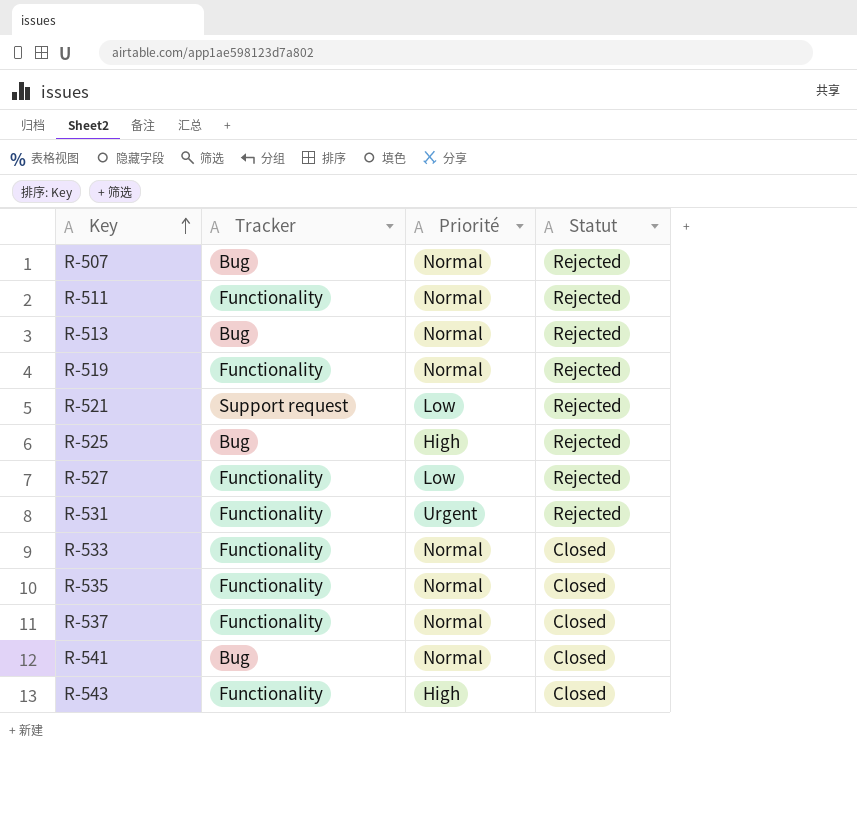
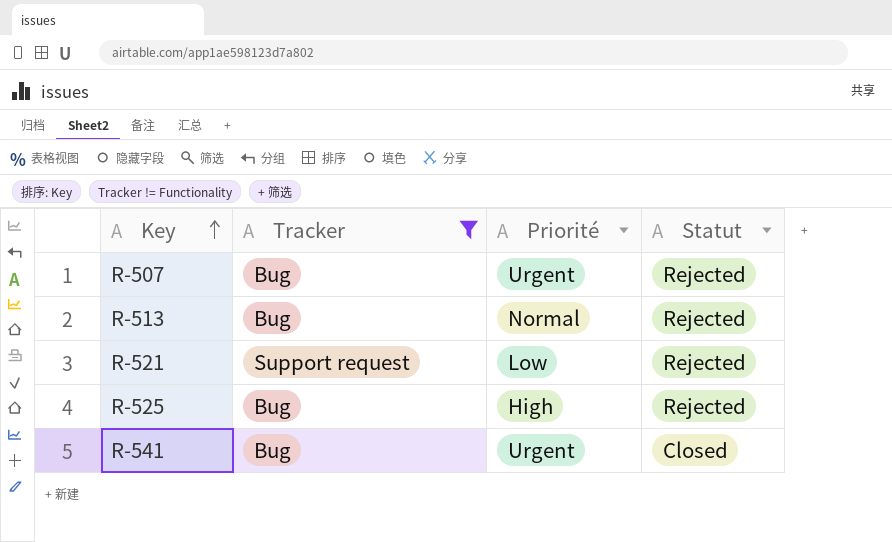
filter: none -> Tracker != Functionality
R-507 | Priorité: Normal -> Urgent
R-541 | Priorité: Normal -> Urgent

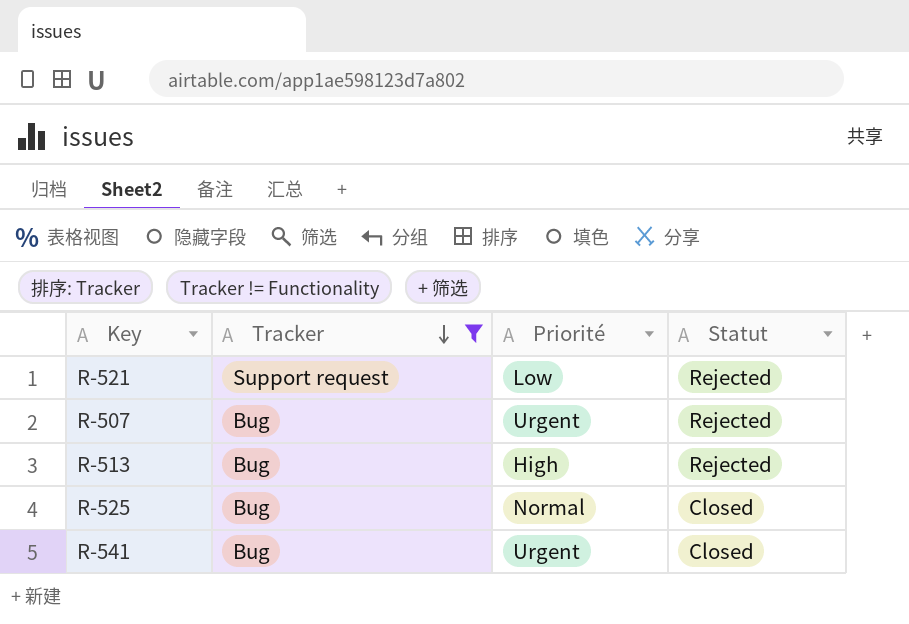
row order: Key ascending -> Tracker descending
R-513 | Priorité: Normal -> High
R-525 | Priorité: High -> Normal
R-525 | Statut: Rejected -> Closed

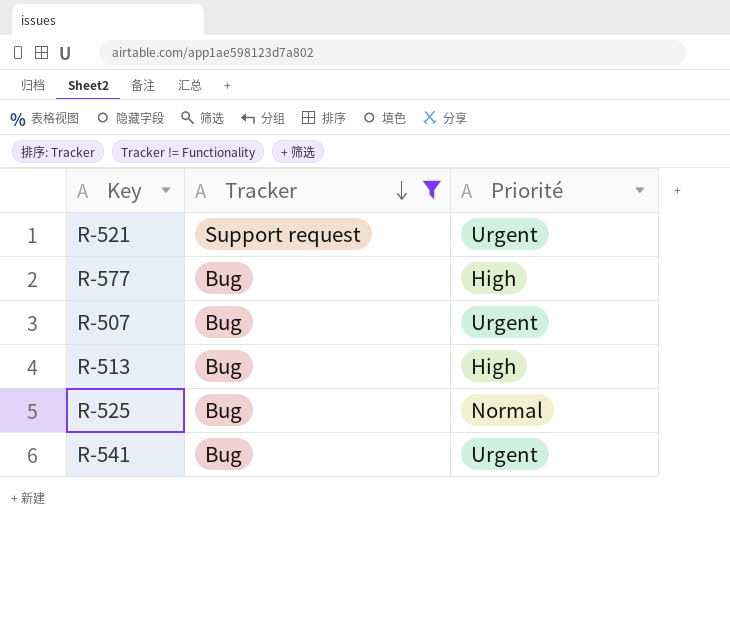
column Statut | position: 4 -> none
R-521 | Priorité: Low -> Urgent
row R-577: none -> Bug | High

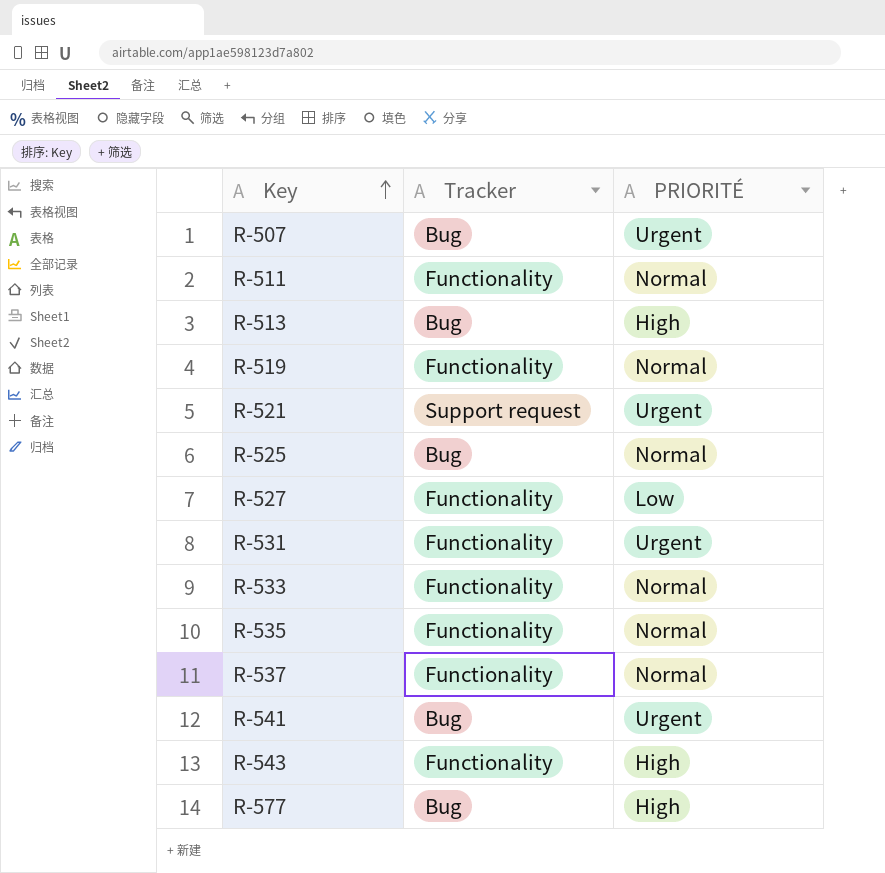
filter: Tracker != Functionality -> none
row order: Tracker descending -> Key ascending
column name: Priorité -> PRIORITÉ

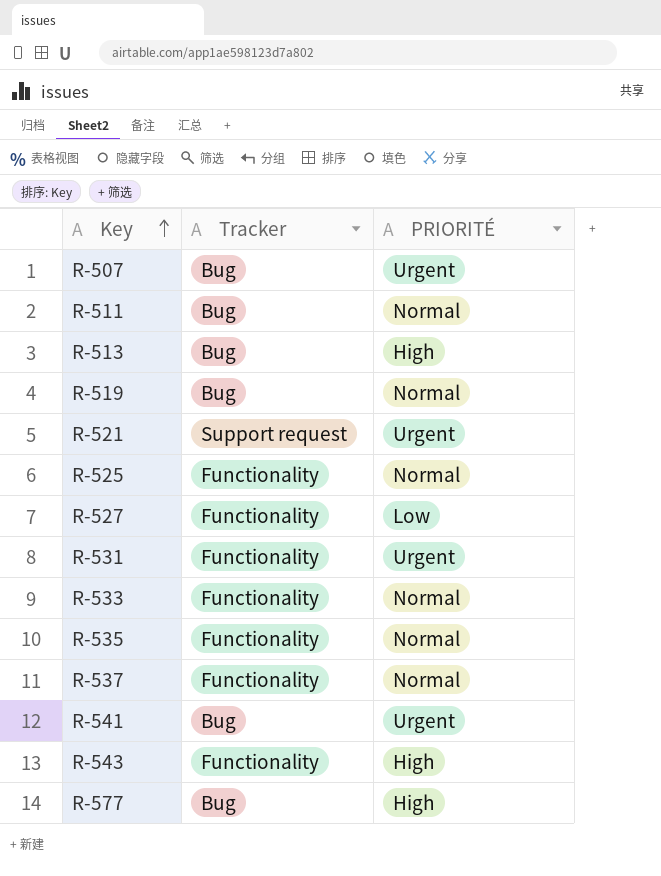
R-511 | Tracker: Functionality -> Bug
R-519 | Tracker: Functionality -> Bug
R-525 | Tracker: Bug -> Functionality

